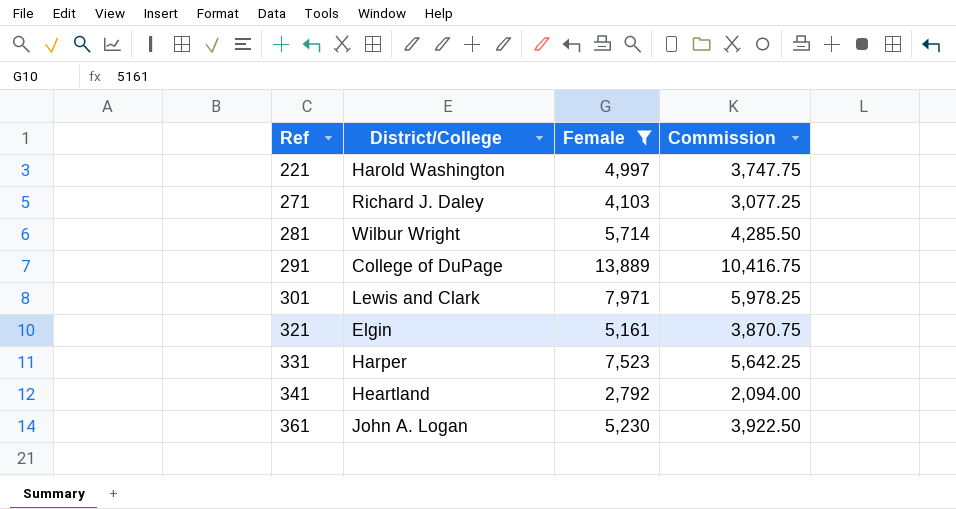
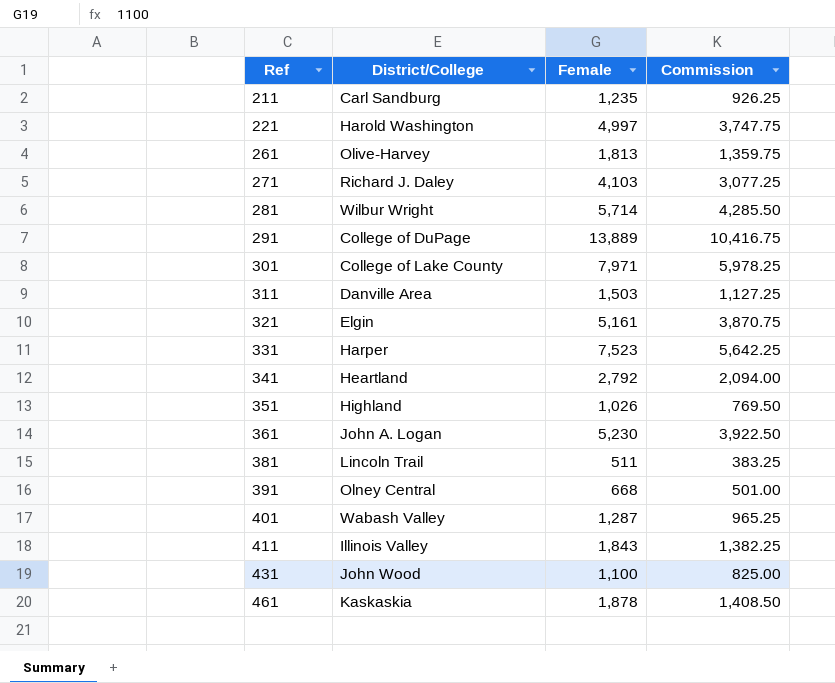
filter: Female >= 2,792 -> none
301 | District/College: Lewis and Clark -> College of Lake County

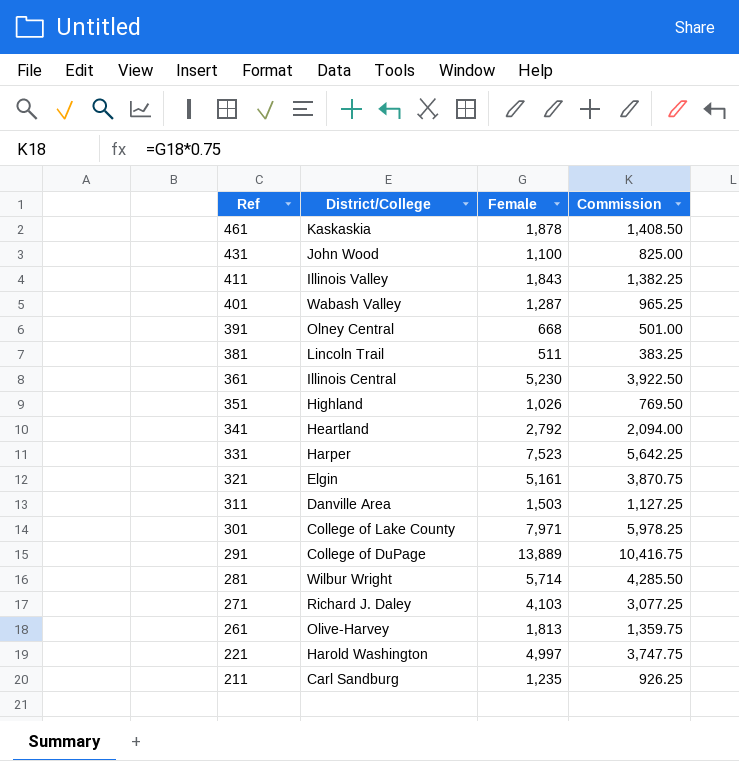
row order: Ref ascending -> Ref descending
361 | District/College: John A. Logan -> Illinois Central

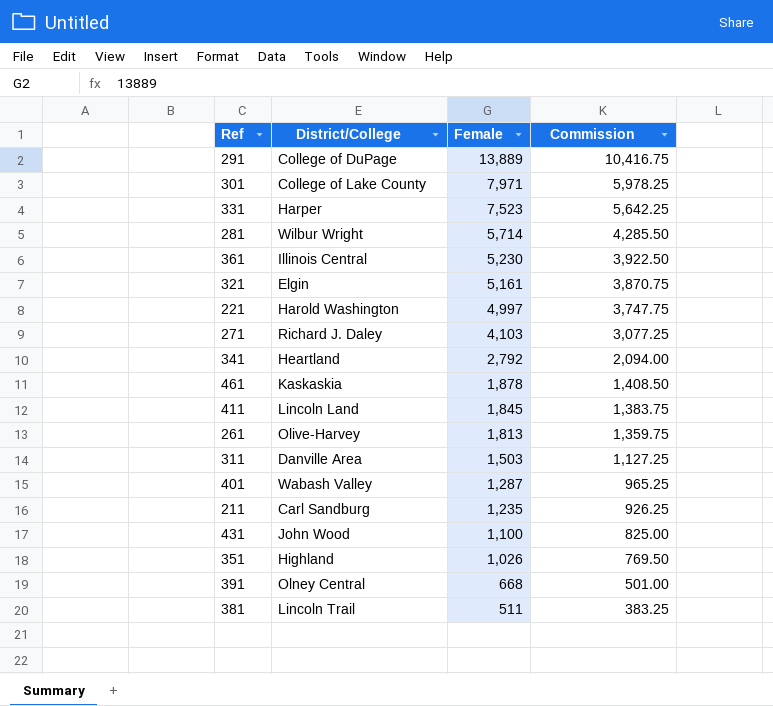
row order: Ref descending -> Female descending
411 | District/College: Illinois Valley -> Lincoln Land
411 | Female: 1,843 -> 1,845
411 | Commission: 1,382.25 -> 1,383.75

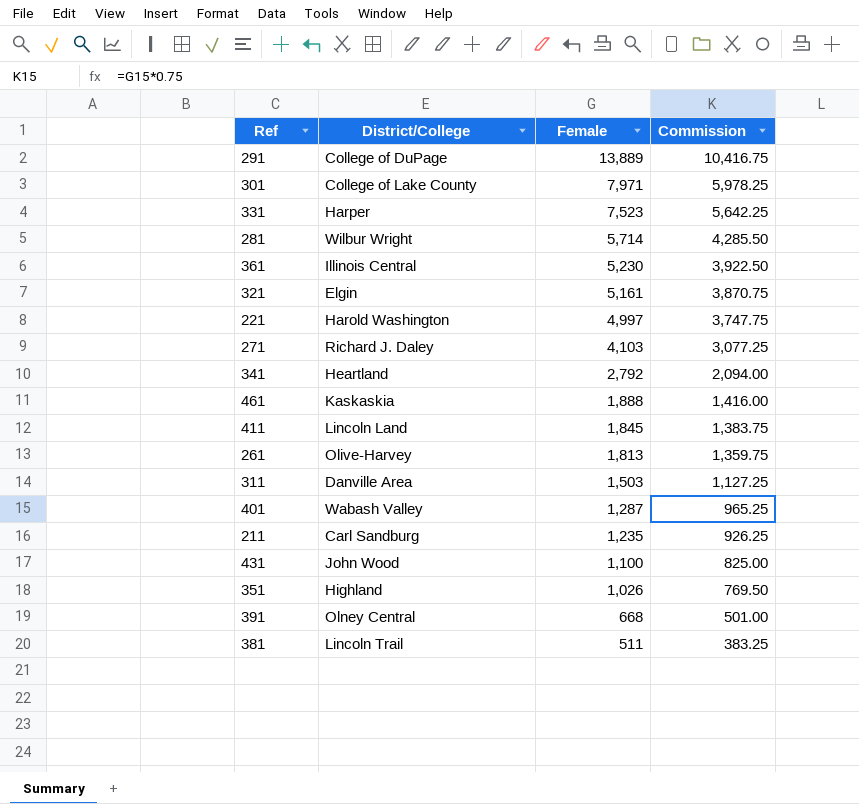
461 | Female: 1,878 -> 1,888
461 | Commission: 1,408.50 -> 1,416.00

